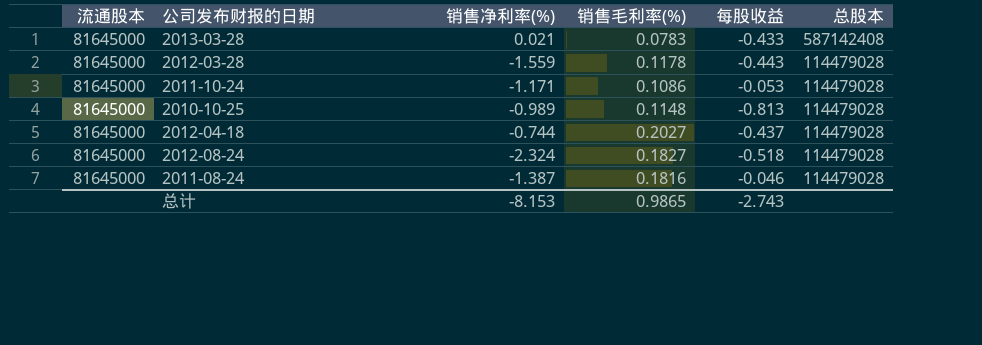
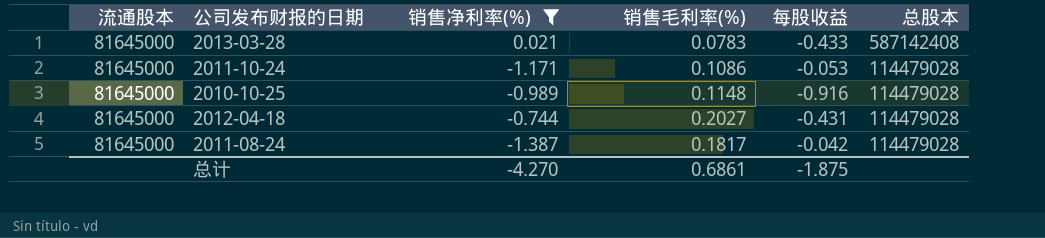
filter: none -> 销售净利率(%) >= -1.387
2010-10-25 | 每股收益: -0.813 -> -0.916
2012-04-18 | 每股收益: -0.437 -> -0.431
2011-08-24 | 销售毛利率(%): 0.1816 -> 0.1817
2011-08-24 | 每股收益: -0.046 -> -0.042
总计 | 销售净利率(%): -8.153 -> -4.270
总计 | 销售毛利率(%): 0.9865 -> 0.6861
总计 | 每股收益: -2.743 -> -1.875

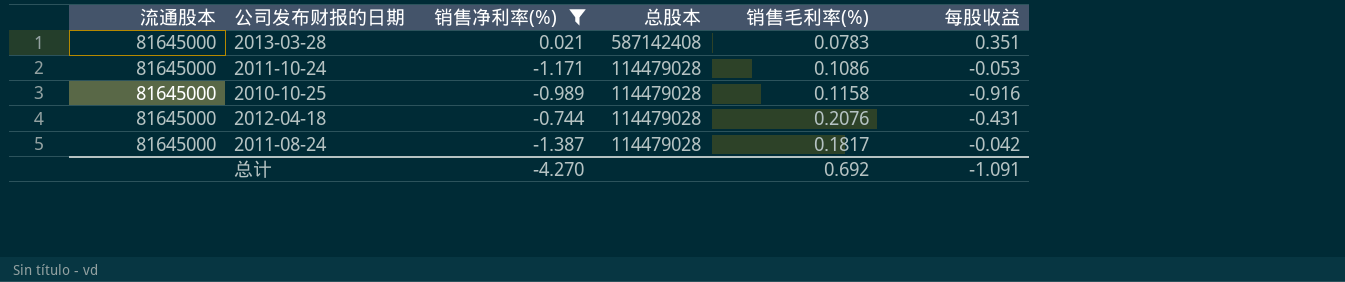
column 总股本 | position: 6 -> 4
2013-03-28 | 每股收益: -0.433 -> 0.351
2010-10-25 | 销售毛利率(%): 0.1148 -> 0.1158
2012-04-18 | 销售毛利率(%): 0.2027 -> 0.2076
总计 | 销售毛利率(%): 0.6861 -> 0.692
总计 | 每股收益: -1.875 -> -1.091

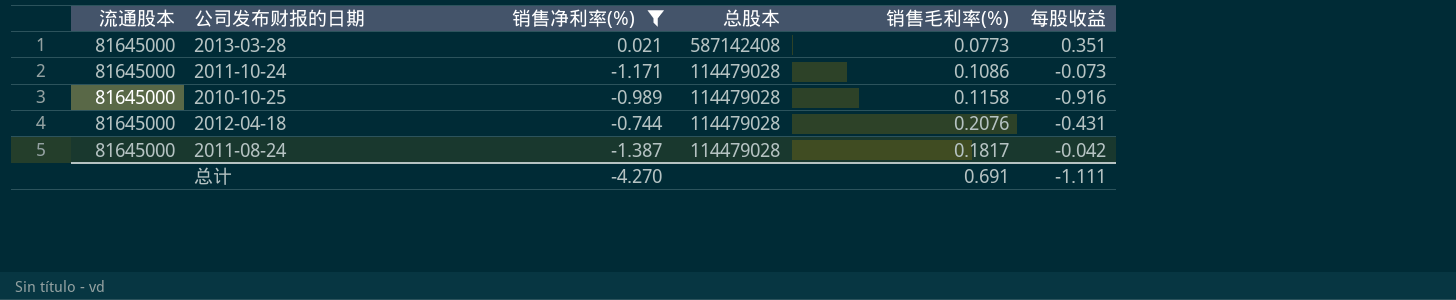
2013-03-28 | 销售毛利率(%): 0.0783 -> 0.0773
2011-10-24 | 每股收益: -0.053 -> -0.073
总计 | 销售毛利率(%): 0.692 -> 0.691
总计 | 每股收益: -1.091 -> -1.111

